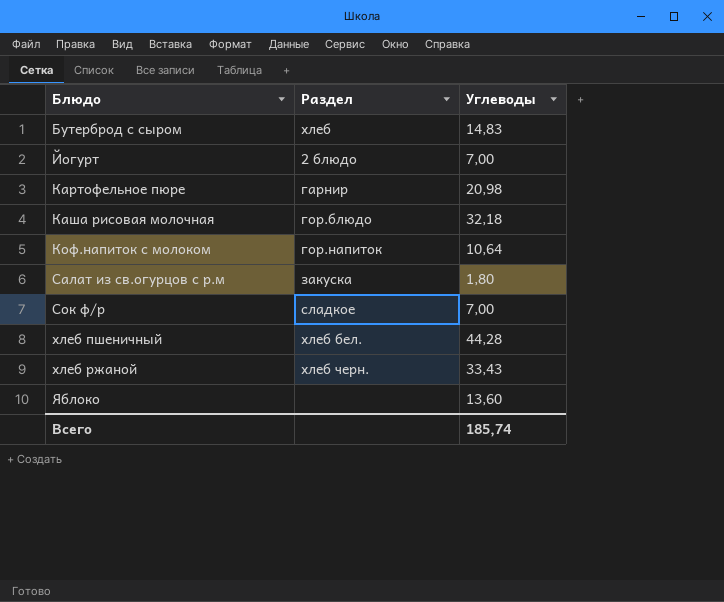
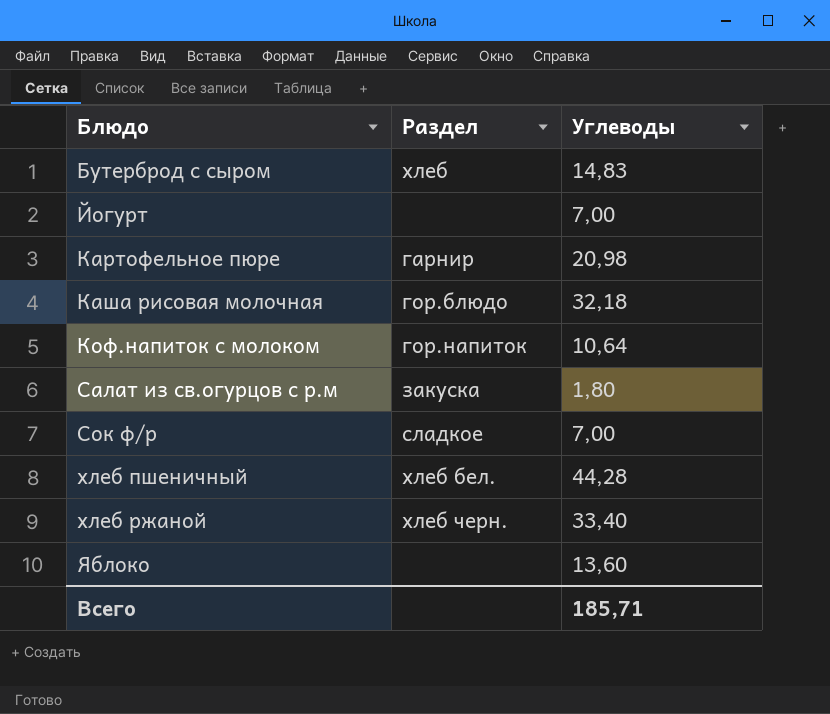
Йогурт | Раздел: 2 блюдо -> none
хлеб ржаной | Углеводы: 33,43 -> 33,40
Всего | Углеводы: 185,74 -> 185,71

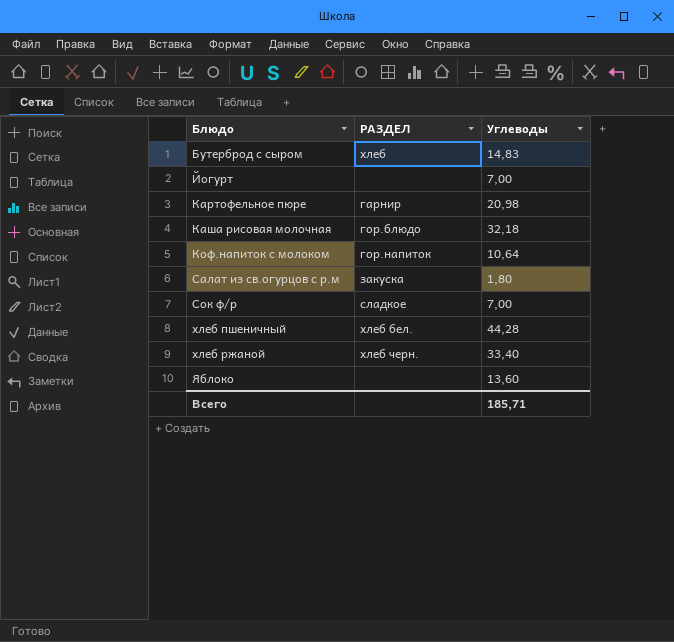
column name: Раздел -> РАЗДЕЛ

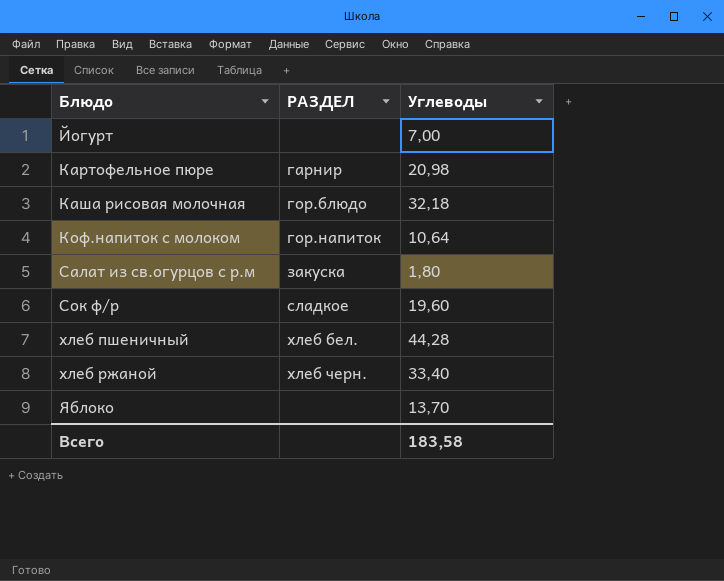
row Бутерброд с сыром: хлеб | 14,83 -> none
Сок ф/р | Углеводы: 7,00 -> 19,60
Яблоко | Углеводы: 13,60 -> 13,70
Всего | Углеводы: 185,71 -> 183,58

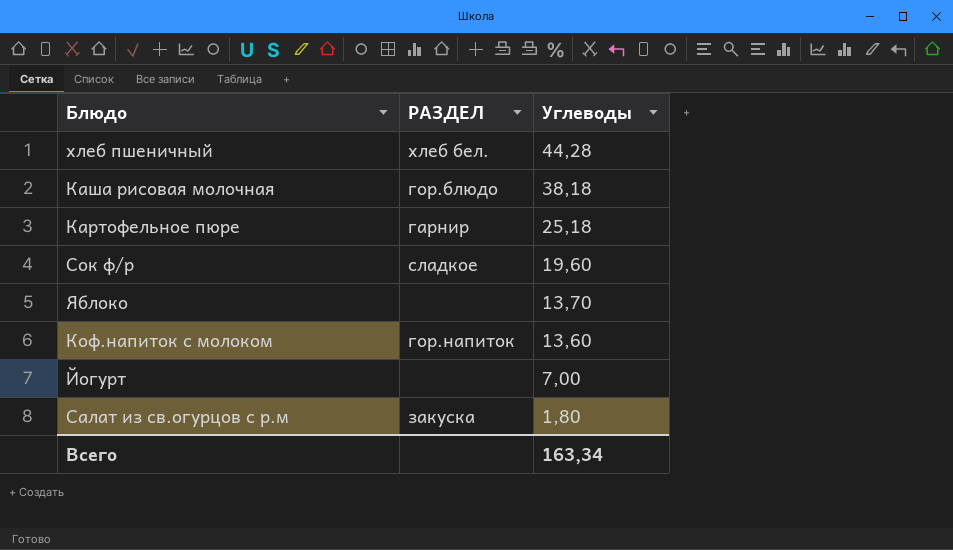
row order: Блюдо ascending -> Углеводы descending
row хлеб ржаной: хлеб черн. | 33,40 -> none
Каша рисовая молочная | Углеводы: 32,18 -> 38,18
Картофельное пюре | Углеводы: 20,98 -> 25,18
Коф.напиток с молоком | Углеводы: 10,64 -> 13,60
Всего | Углеводы: 183,58 -> 163,34

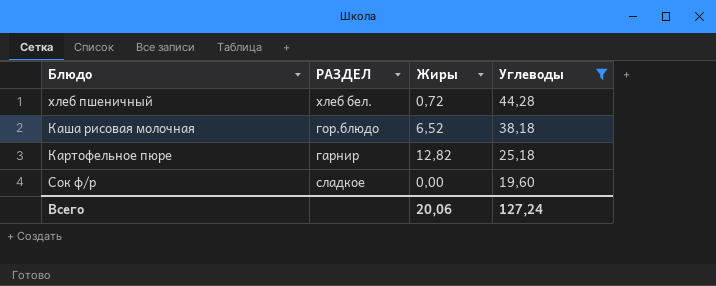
filter: none -> Углеводы >= 19,60
column Жиры | position: none -> 3
Всего | Углеводы: 163,34 -> 127,24

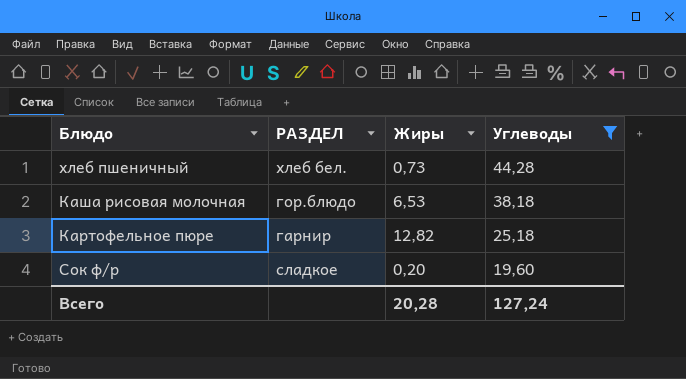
хлеб пшеничный | Жиры: 0,72 -> 0,73
Каша рисовая молочная | Жиры: 6,52 -> 6,53
Сок ф/р | Жиры: 0,00 -> 0,20
Всего | Жиры: 20,06 -> 20,28

